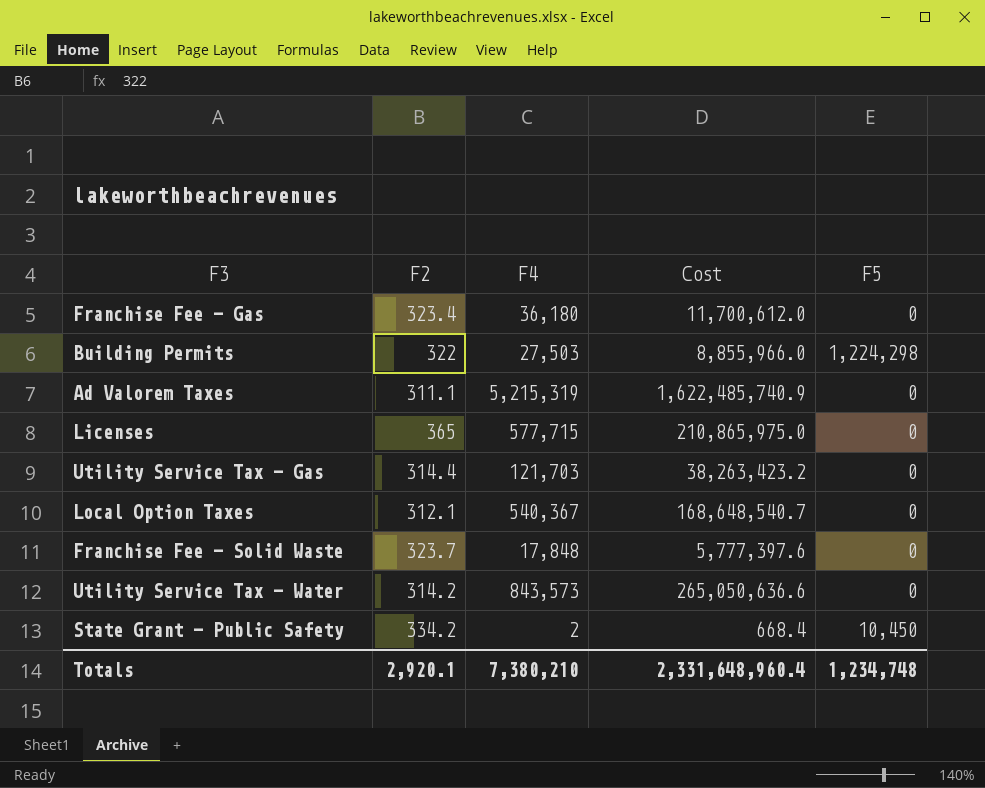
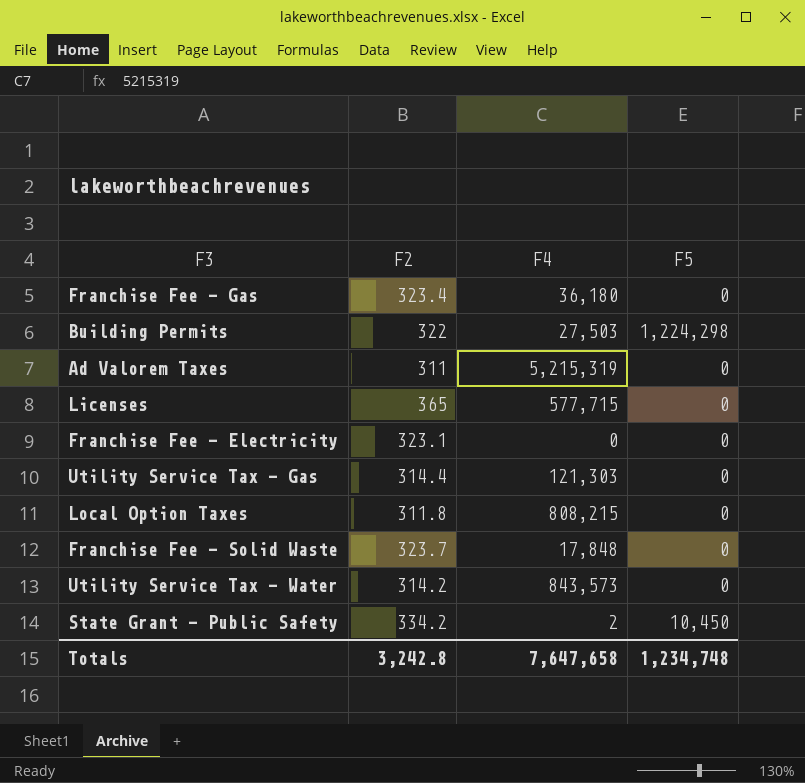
column Cost | formula: [F2] * [F4] -> none
Ad Valorem Taxes | F2: 311.1 -> 311
row Franchise Fee - Electricity: none -> 323.1 | 0 | 0
Utility Service Tax - Gas | F4: 121,703 -> 121,303
Local Option Taxes | F2: 312.1 -> 311.8
Local Option Taxes | F4: 540,367 -> 808,215
Totals | F2: 2,920.1 -> 3,242.8
Totals | F4: 7,380,210 -> 7,647,658

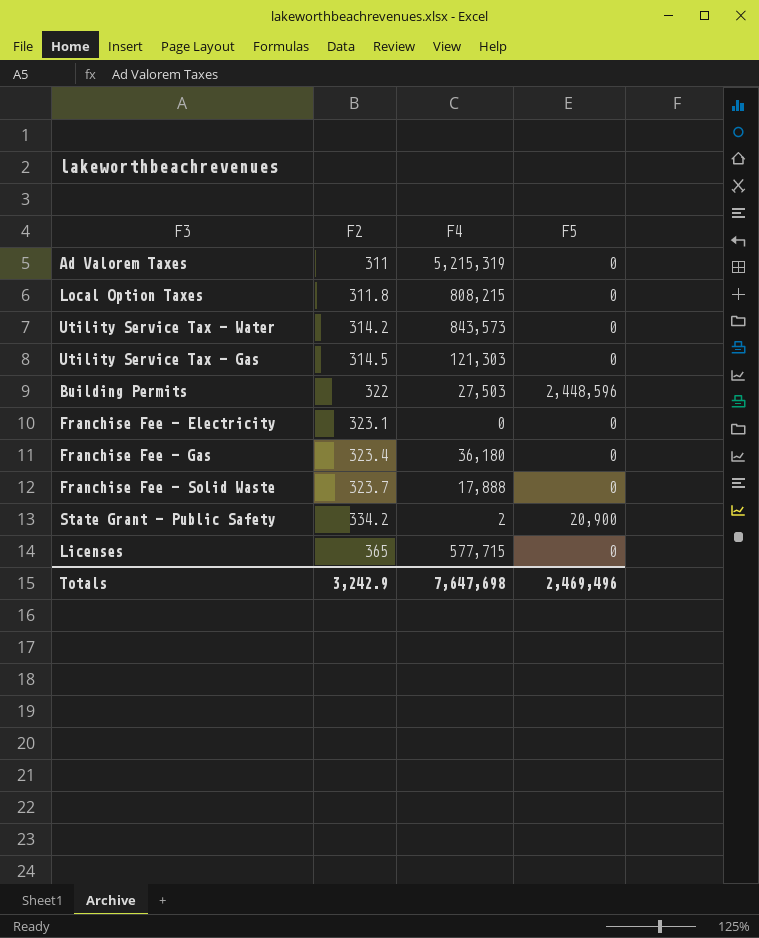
row order: none -> F2 ascending
Utility Service Tax - Gas | F2: 314.4 -> 314.5
Building Permits | F5: 1,224,298 -> 2,448,596
Franchise Fee - Solid Waste | F4: 17,848 -> 17,888
State Grant - Public Safety | F5: 10,450 -> 20,900
Totals | F2: 3,242.8 -> 3,242.9
Totals | F4: 7,647,658 -> 7,647,698
Totals | F5: 1,234,748 -> 2,469,496

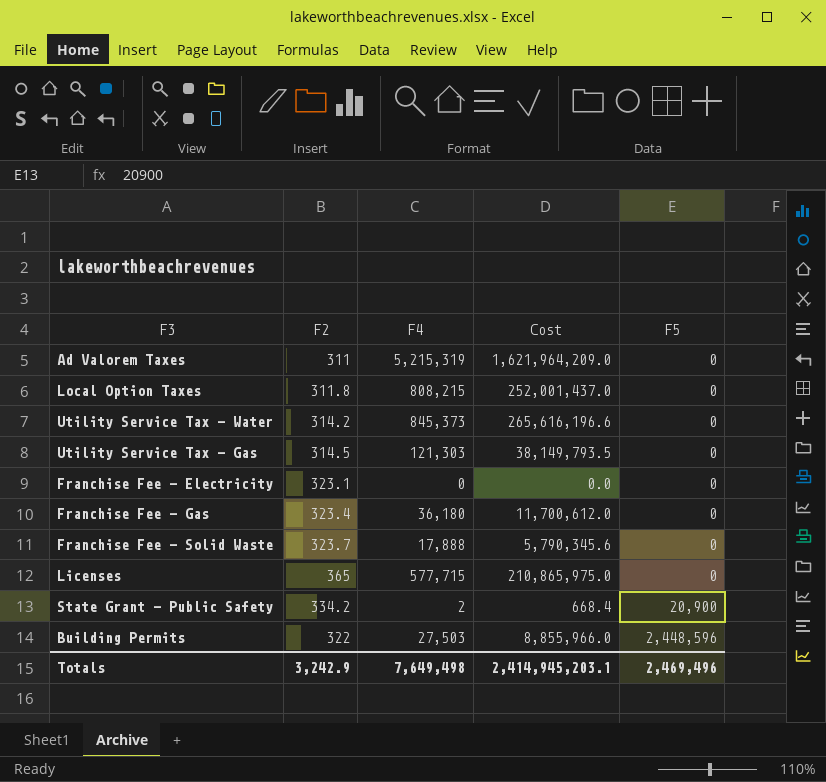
row order: F2 ascending -> F5 ascending
column Cost | formula: none -> [F2] * [F4]
Utility Service Tax - Water | F4: 843,573 -> 845,373
Totals | F4: 7,647,698 -> 7,649,498

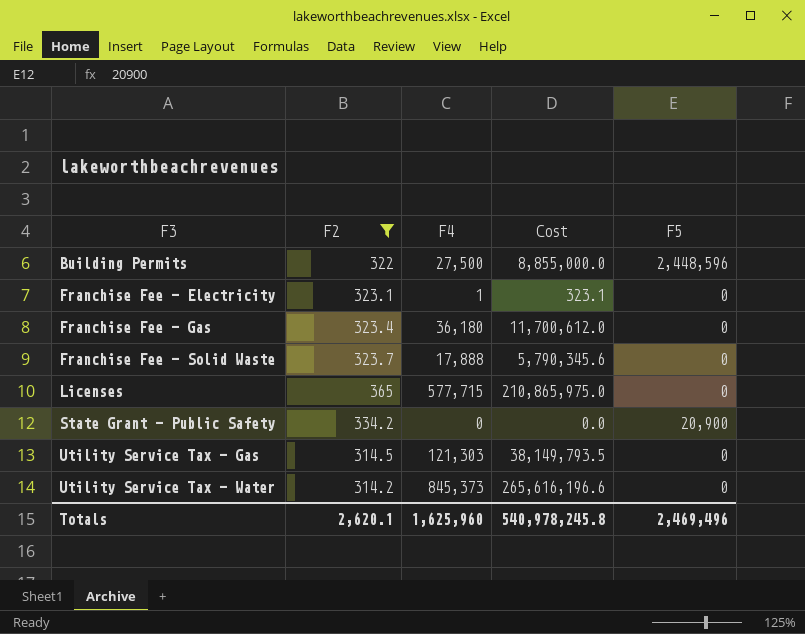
filter: none -> F2 >= 314.2
row order: F5 ascending -> F3 ascending
Building Permits | F4: 27,503 -> 27,500
Building Permits | Cost: 8,855,966.0 -> 8,855,000.0
Franchise Fee - Electricity | F4: 0 -> 1
Franchise Fee - Electricity | Cost: 0.0 -> 323.1
State Grant - Public Safety | F4: 2 -> 0
State Grant - Public Safety | Cost: 668.4 -> 0.0
Totals | F2: 3,242.9 -> 2,620.1
Totals | F4: 7,649,498 -> 1,625,960
Totals | Cost: 2,414,945,203.1 -> 540,978,245.8

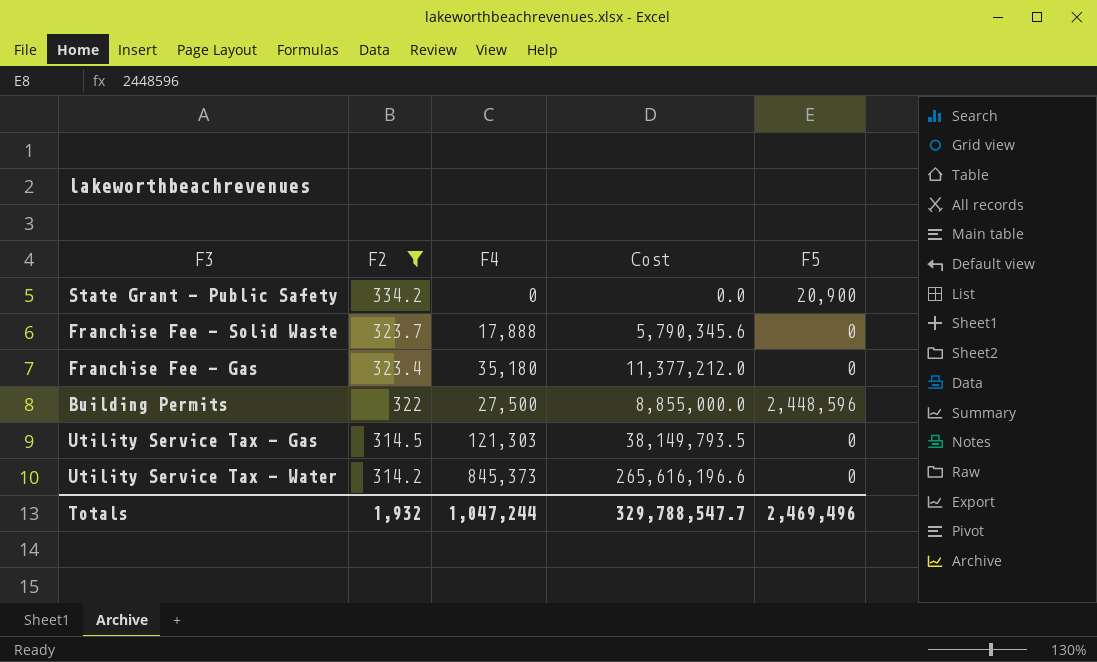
row order: F3 ascending -> F2 descending
row Franchise Fee - Electricity: 323.1 | 1 | 323.1 | 0 -> none
row Licenses: 365 | 577,715 | 210,865,975.0 | 0 -> none
Franchise Fee - Gas | F4: 36,180 -> 35,180
Franchise Fee - Gas | Cost: 11,700,612.0 -> 11,377,212.0
Totals | F2: 2,620.1 -> 1,932
Totals | F4: 1,625,960 -> 1,047,244
Totals | Cost: 540,978,245.8 -> 329,788,547.7

